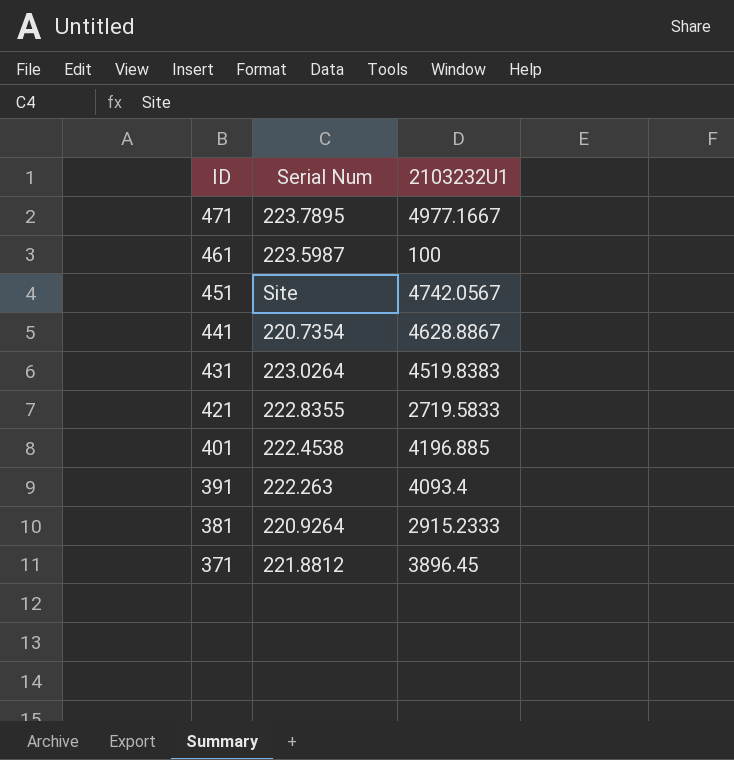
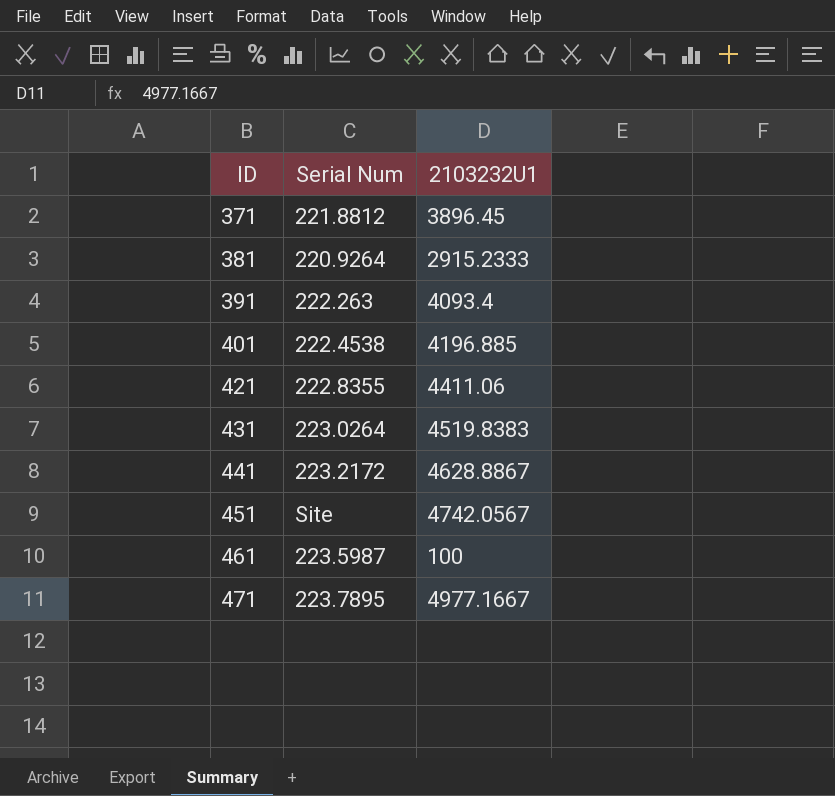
row order: ID descending -> ID ascending
421 | 2103232U1: 2719.5833 -> 4411.06
441 | Serial Num: 220.7354 -> 223.2172

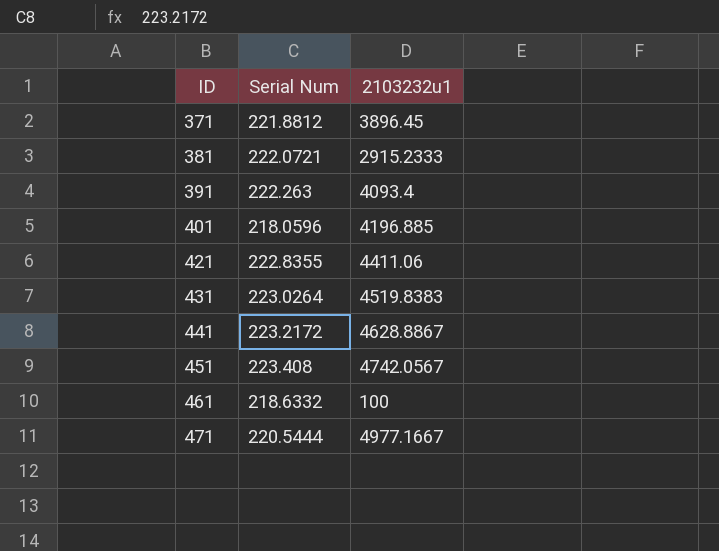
column name: 2103232U1 -> 2103232u1
381 | Serial Num: 220.9264 -> 222.0721
401 | Serial Num: 222.4538 -> 218.0596
451 | Serial Num: Site -> 223.408
461 | Serial Num: 223.5987 -> 218.6332
471 | Serial Num: 223.7895 -> 220.5444

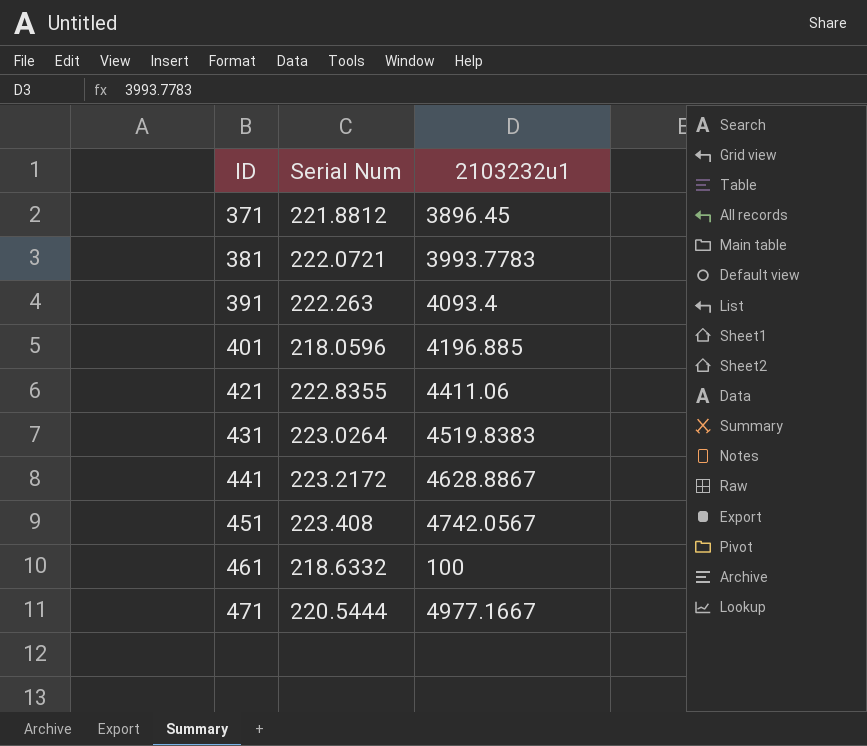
381 | 2103232u1: 2915.2333 -> 3993.7783

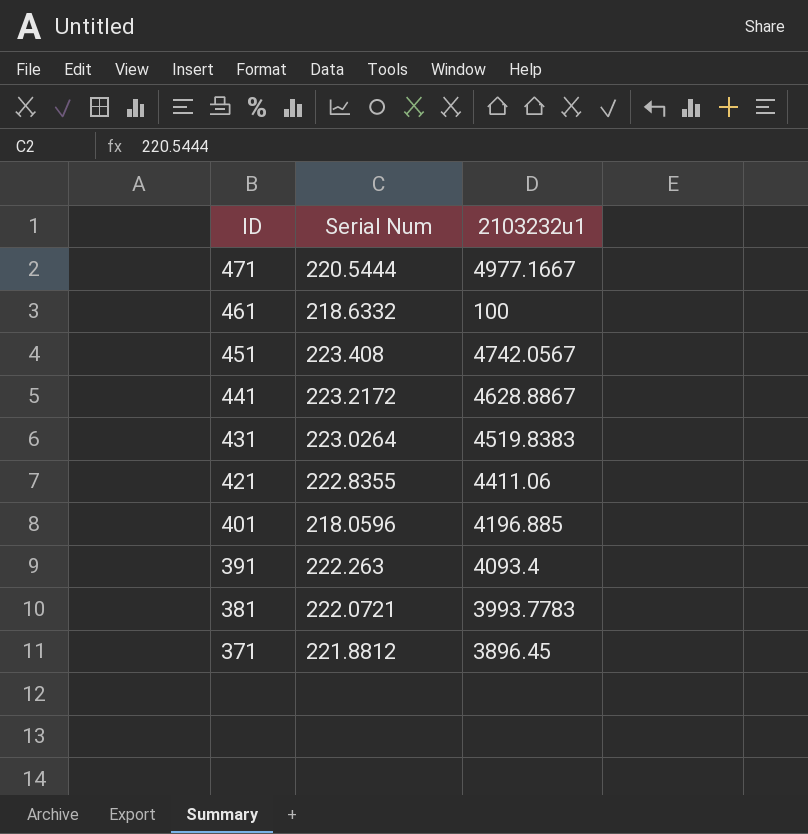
row order: ID ascending -> ID descending

